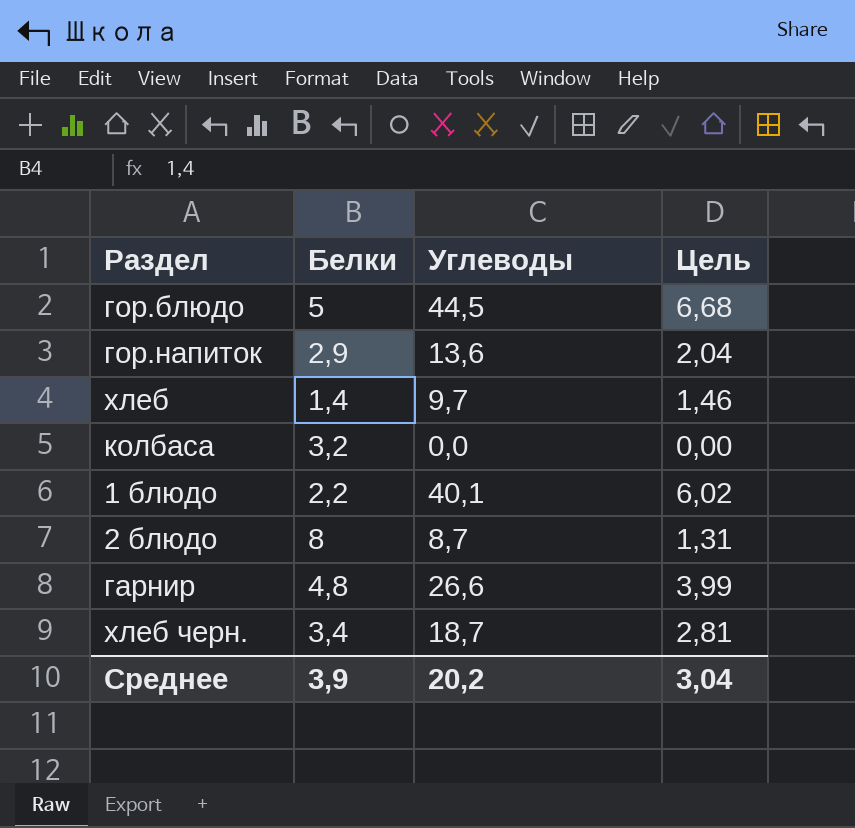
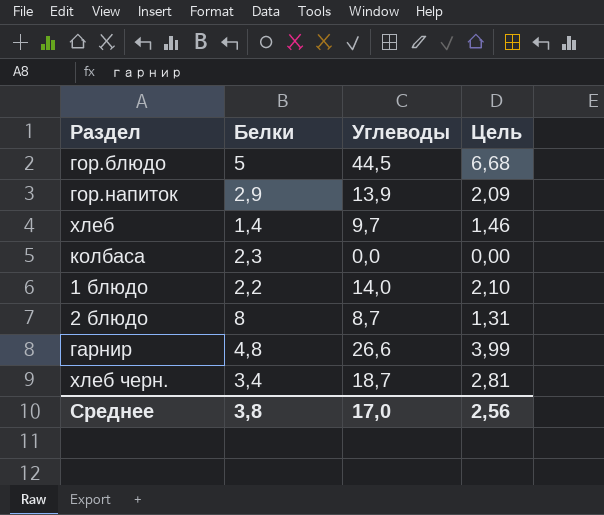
гор.напиток | Углеводы: 13,6 -> 13,9
гор.напиток | Цель: 2,04 -> 2,09
колбаса | Белки: 3,2 -> 2,3
1 блюдо | Углеводы: 40,1 -> 14,0
1 блюдо | Цель: 6,02 -> 2,10
Среднее | Белки: 3,9 -> 3,8
Среднее | Углеводы: 20,2 -> 17,0
Среднее | Цель: 3,04 -> 2,56

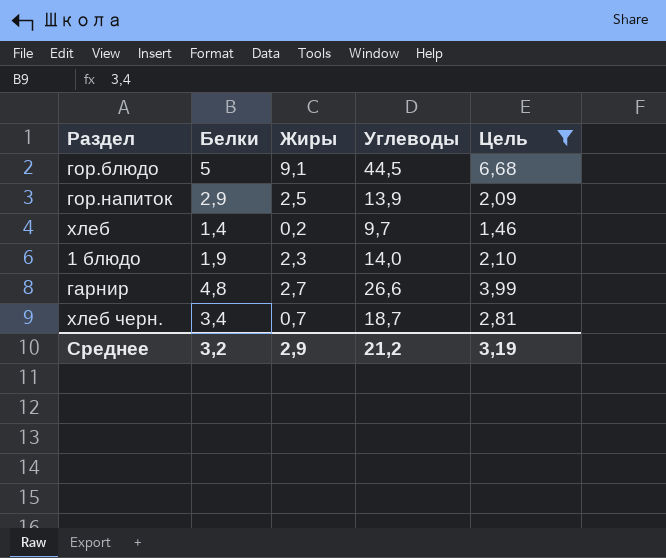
filter: none -> Цель >= 1,46
column Жиры | position: none -> 3
1 блюдо | Белки: 2,2 -> 1,9
Среднее | Белки: 3,8 -> 3,2
Среднее | Углеводы: 17,0 -> 21,2
Среднее | Цель: 2,56 -> 3,19

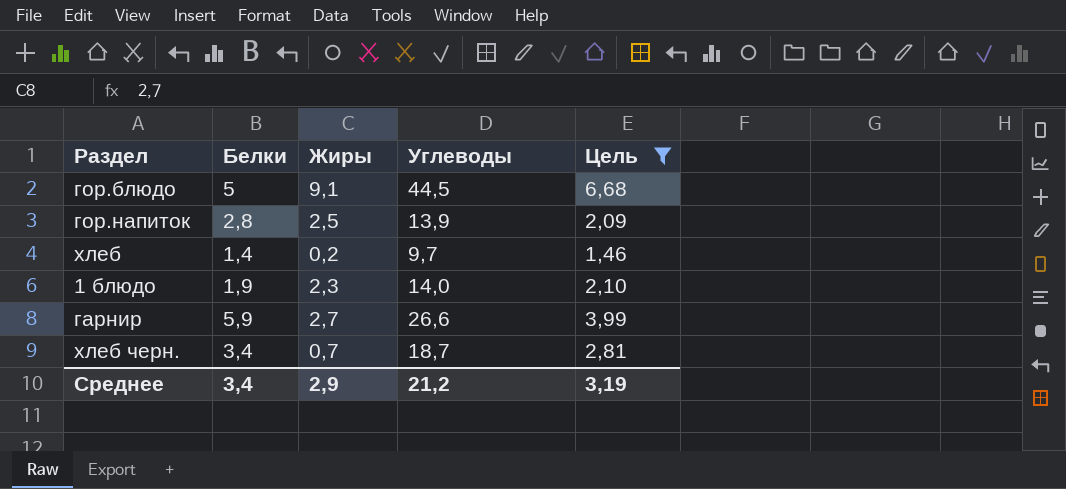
гор.напиток | Белки: 2,9 -> 2,8
гарнир | Белки: 4,8 -> 5,9
Среднее | Белки: 3,2 -> 3,4

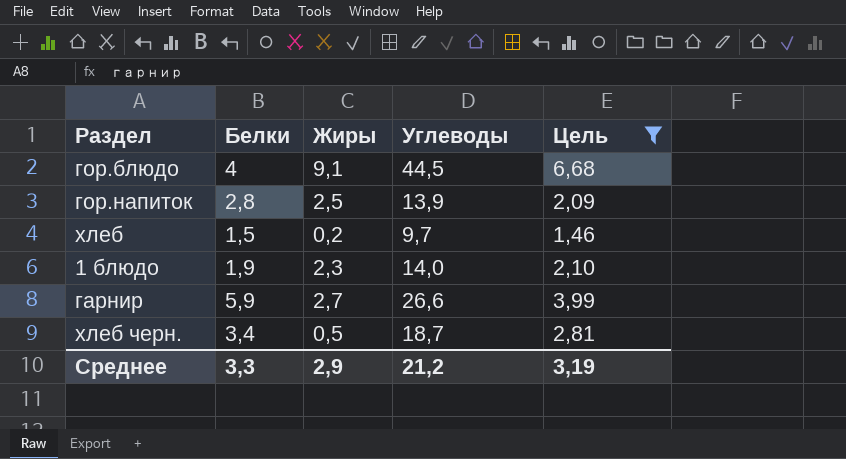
гор.блюдо | Белки: 5 -> 4
хлеб | Белки: 1,4 -> 1,5
хлеб черн. | Жиры: 0,7 -> 0,5
Среднее | Белки: 3,4 -> 3,3

